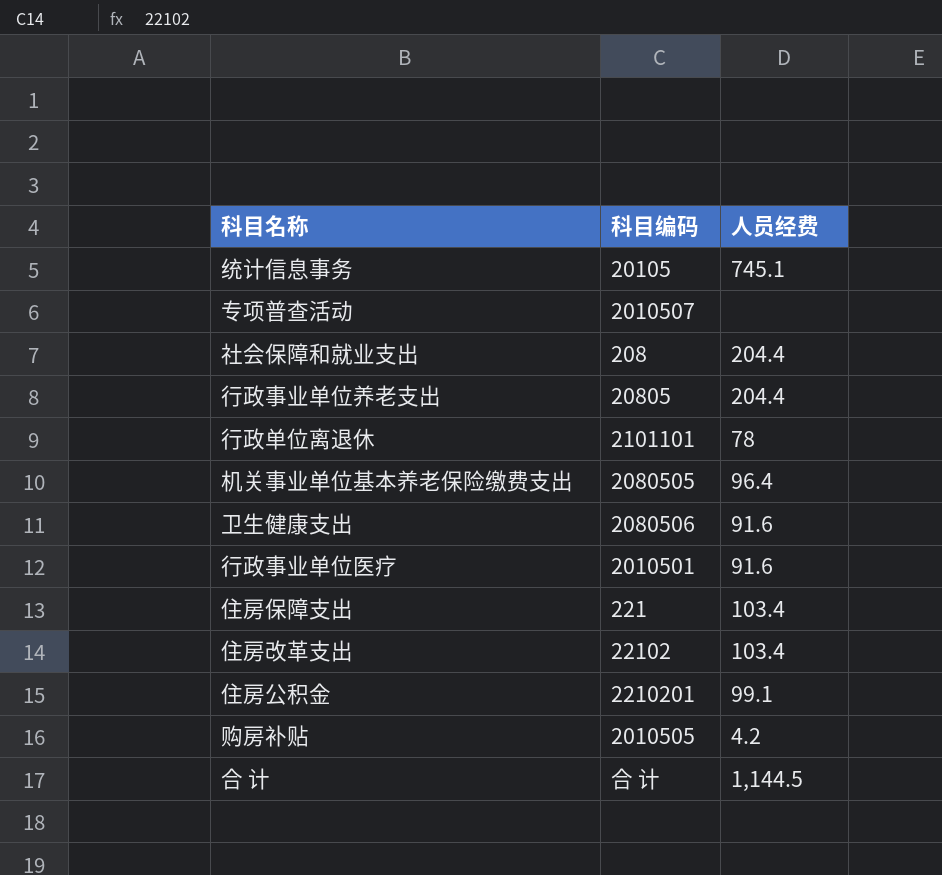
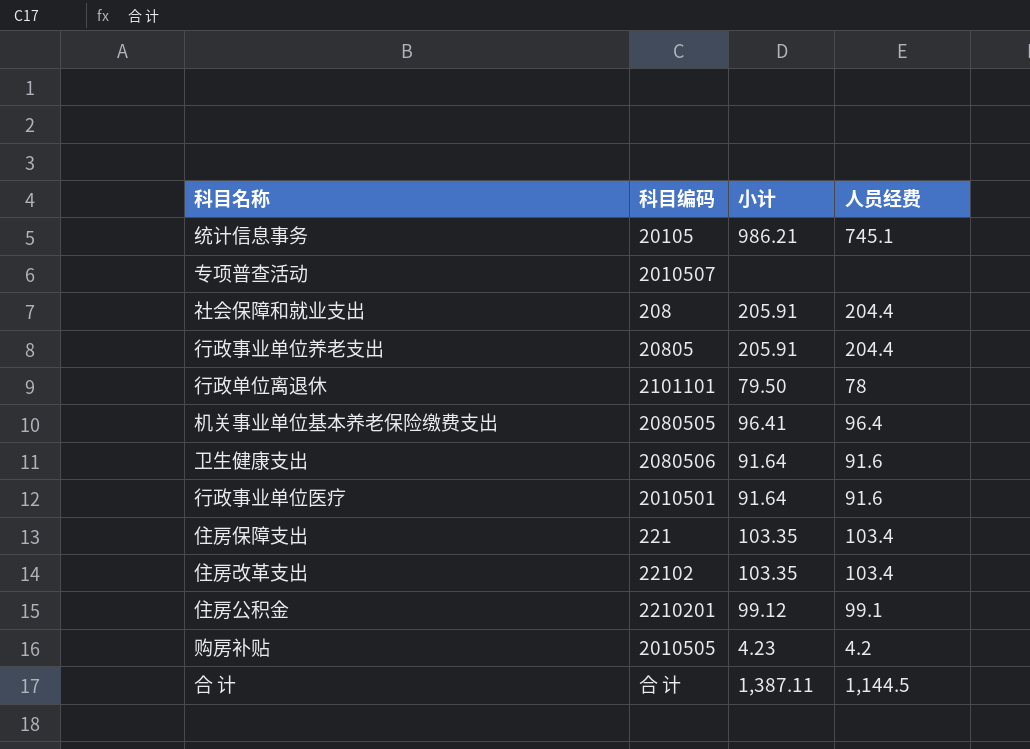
column 小计 | position: none -> 3

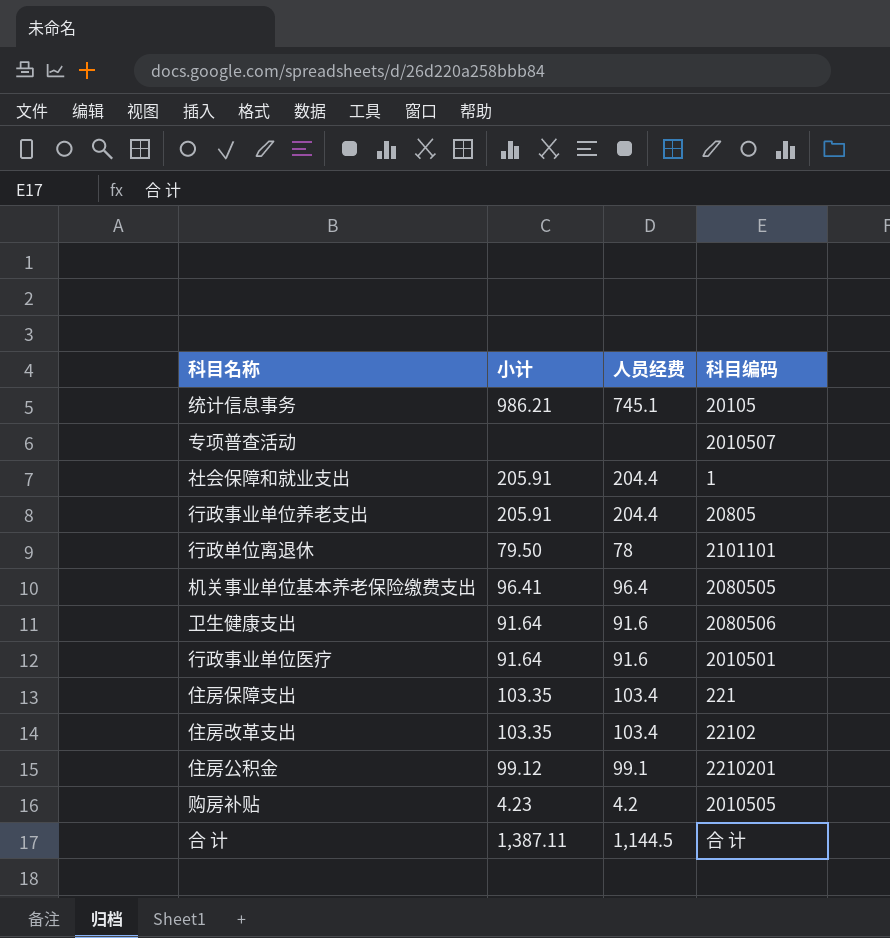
column 科目编码 | position: 2 -> 4
社会保障和就业支出 | 科目编码: 208 -> 1

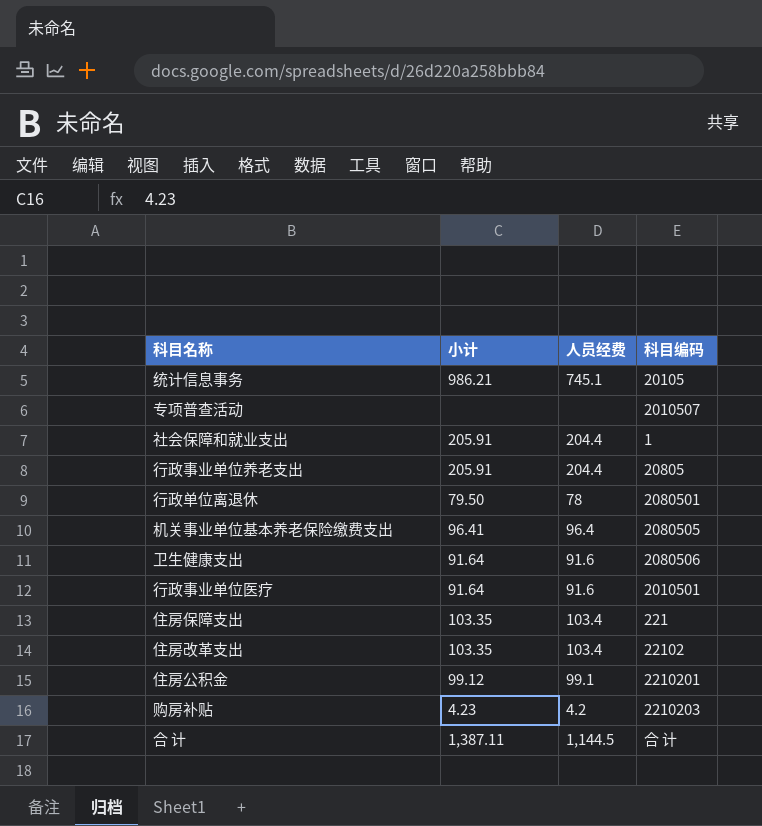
行政单位离退休 | 科目编码: 2101101 -> 2080501
购房补贴 | 科目编码: 2010505 -> 2210203

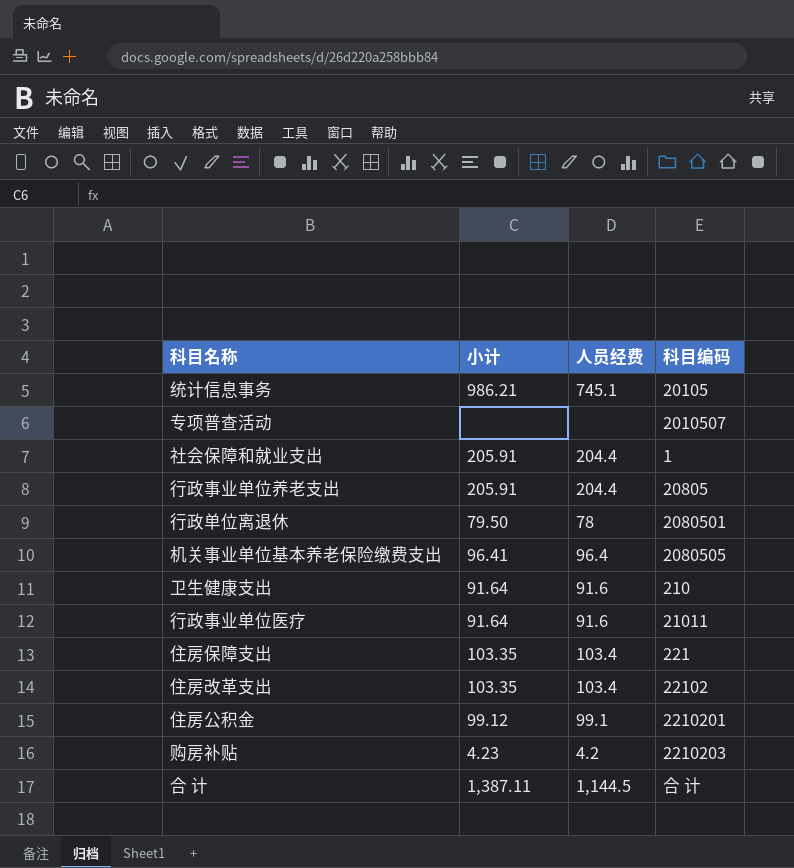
卫生健康支出 | 科目编码: 2080506 -> 210
行政事业单位医疗 | 科目编码: 2010501 -> 21011

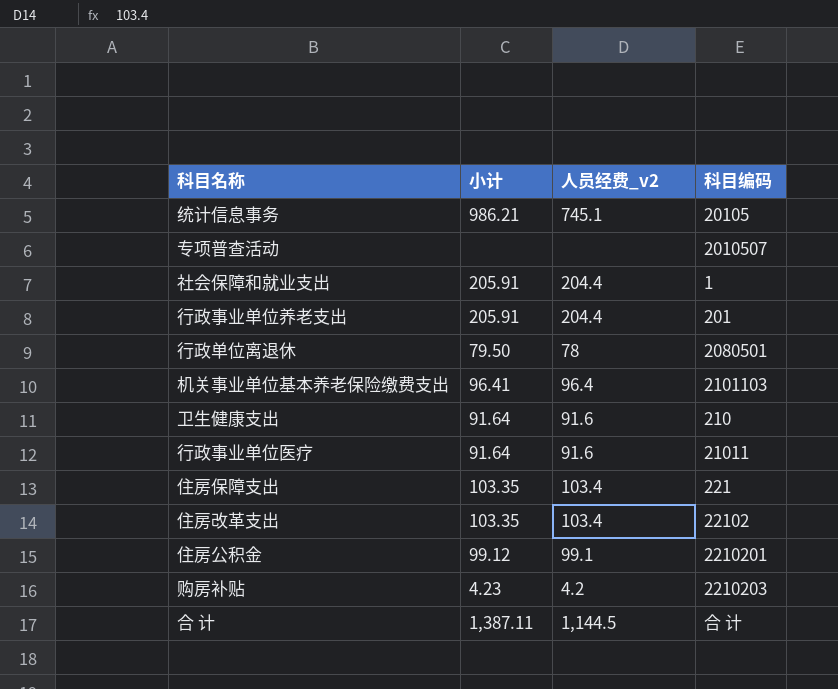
column name: 人员经费 -> 人员经费_v2
行政事业单位养老支出 | 科目编码: 20805 -> 201
机关事业单位基本养老保险缴费支出 | 科目编码: 2080505 -> 2101103

